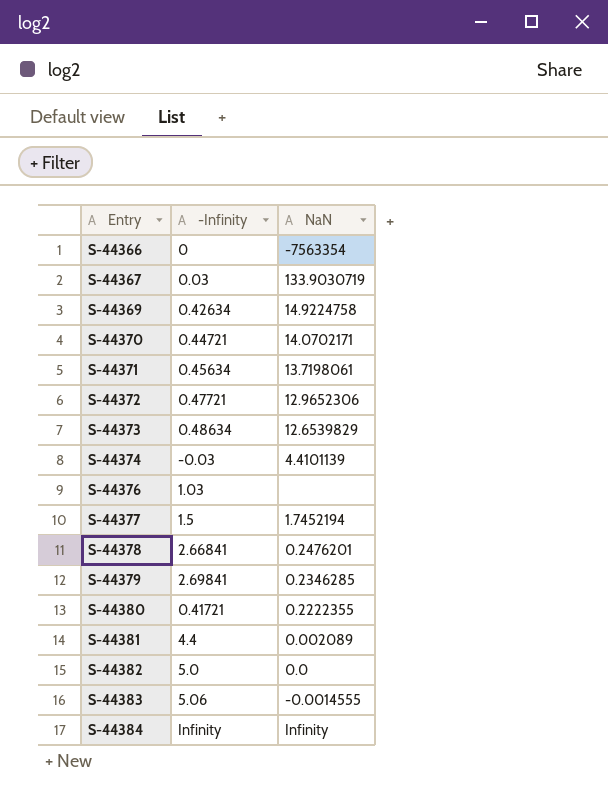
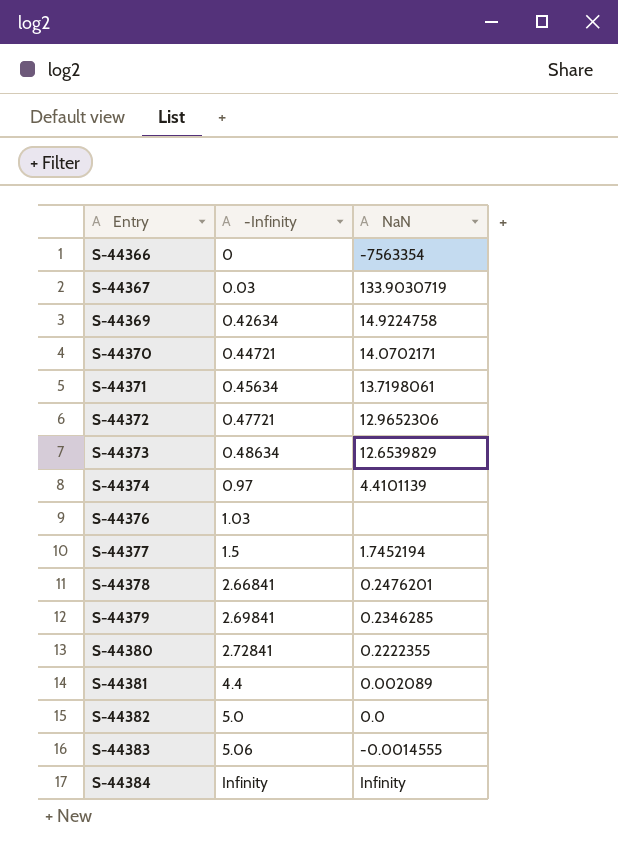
S-44374 | -Infinity: -0.03 -> 0.97
S-44380 | -Infinity: 0.41721 -> 2.72841

